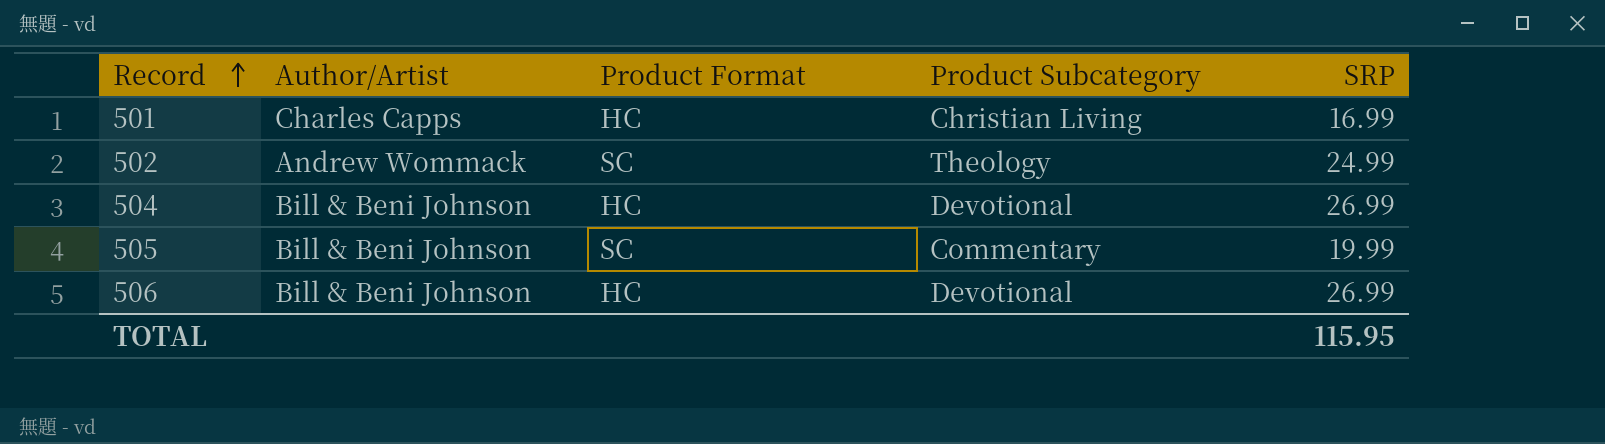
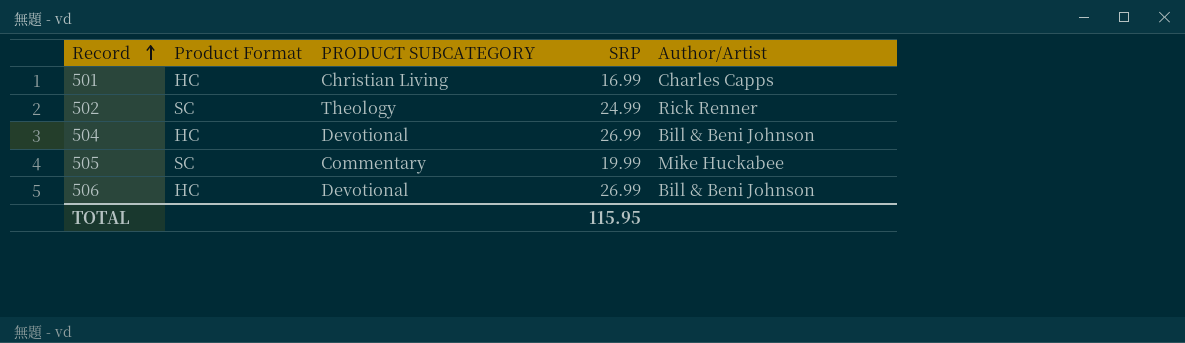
column name: Product Subcategory -> PRODUCT SUBCATEGORY
column Author/Artist | position: 2 -> 5
502 | Author/Artist: Andrew Wommack -> Rick Renner
505 | Author/Artist: Bill & Beni Johnson -> Mike Huckabee

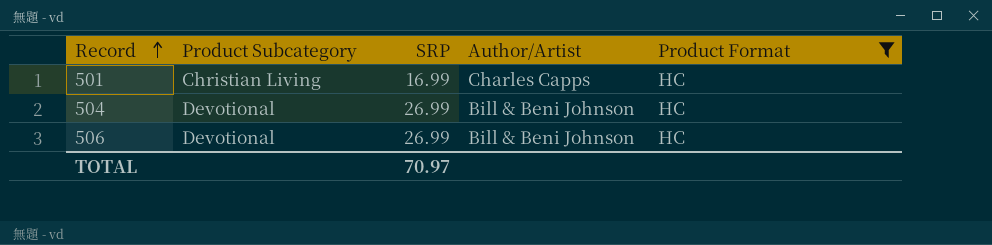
filter: none -> Product Format = HC
column name: PRODUCT SUBCATEGORY -> Product Subcategory
column Product Format | position: 2 -> 5
TOTAL | SRP: 115.95 -> 70.97

